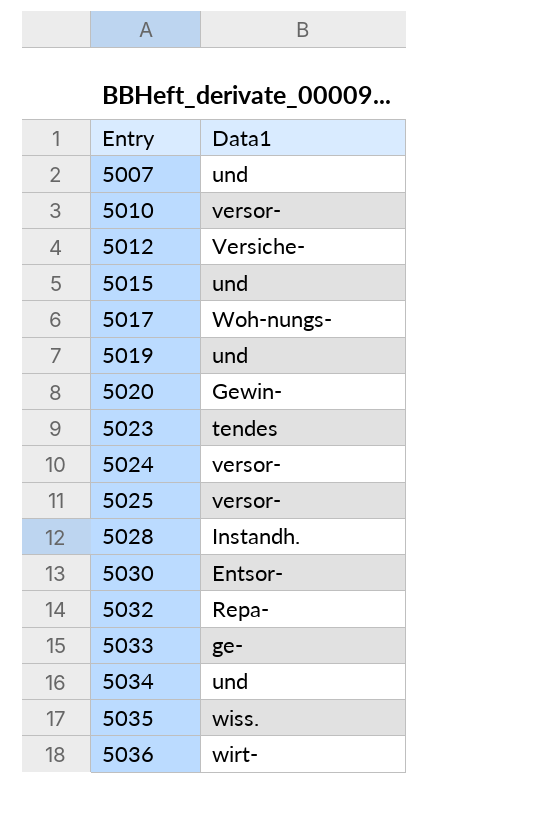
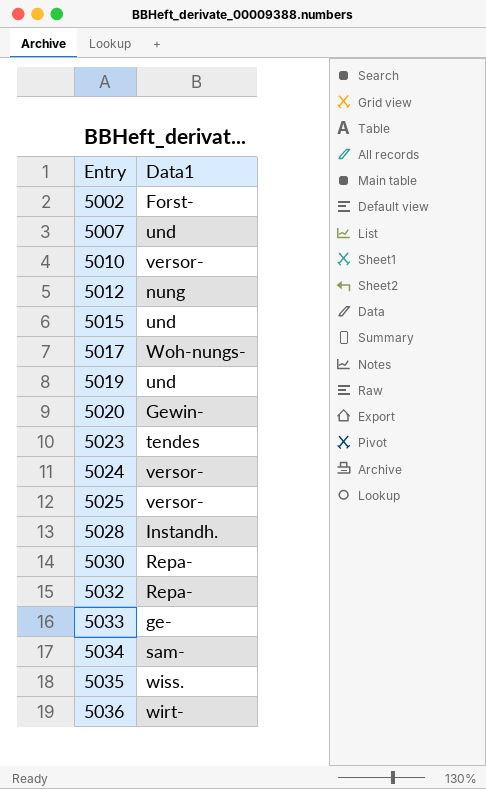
row 5002: none -> Forst-
5012 | Data1: Versiche- -> nung
5030 | Data1: Entsor- -> Repa-
5034 | Data1: und -> sam-

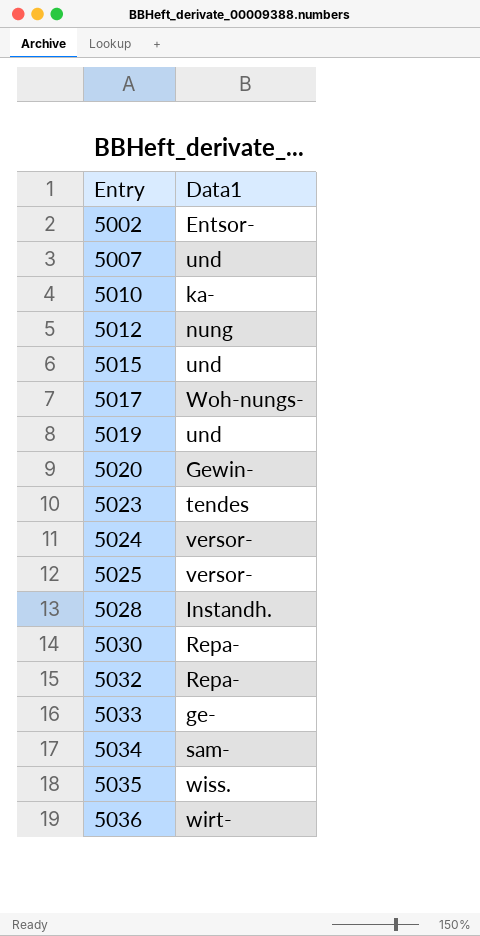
5002 | Data1: Forst- -> Entsor-
5010 | Data1: versor- -> ka-

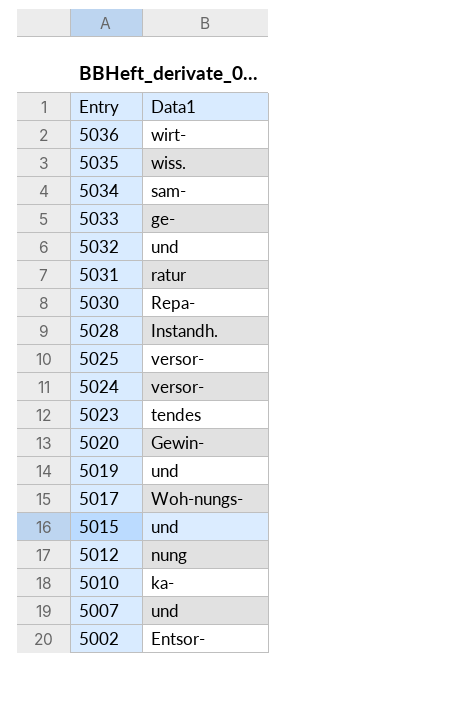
row order: Entry ascending -> Entry descending
5032 | Data1: Repa- -> und
row 5031: none -> ratur

